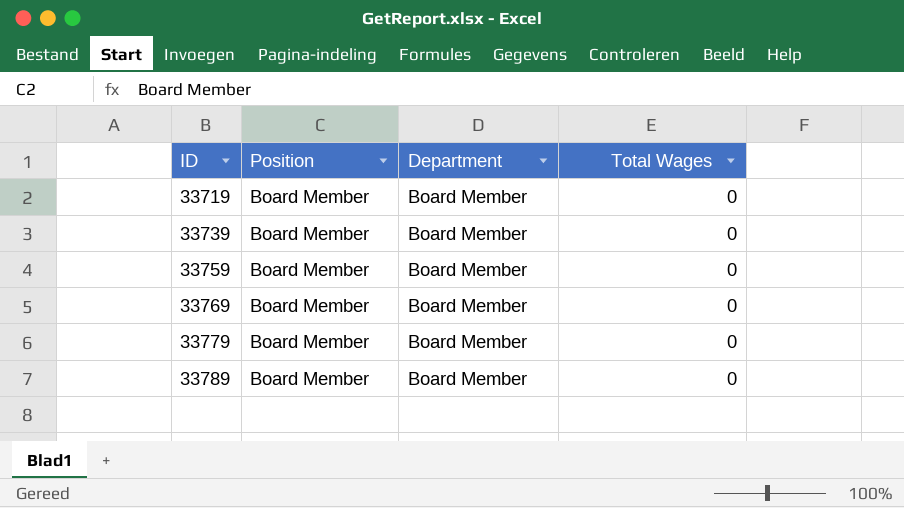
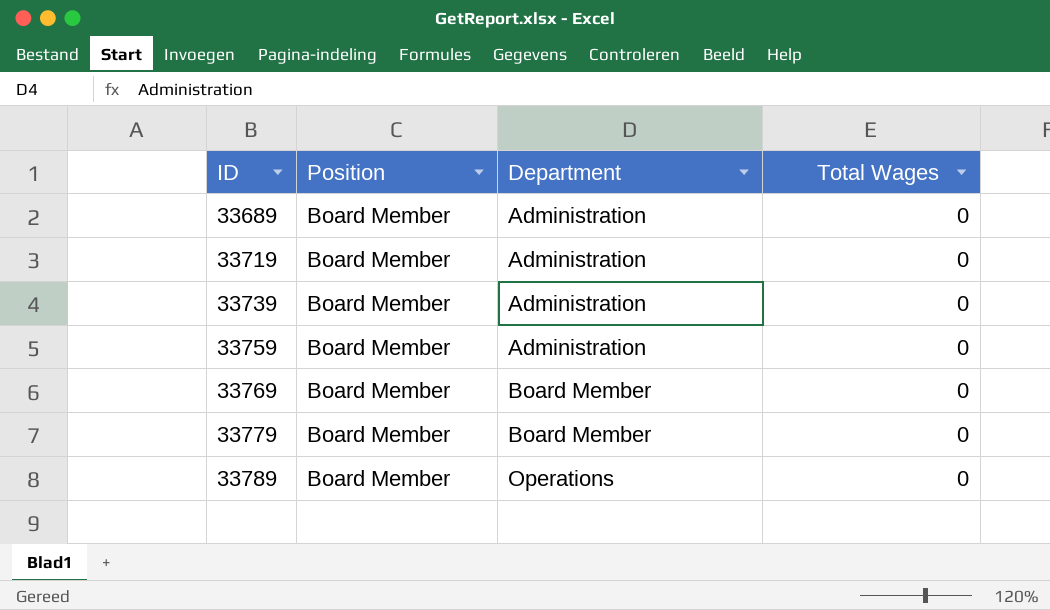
row 33689: none -> Board Member | Administration | 0
33719 | Department: Board Member -> Administration
33739 | Department: Board Member -> Administration
33759 | Department: Board Member -> Administration
33789 | Department: Board Member -> Operations

